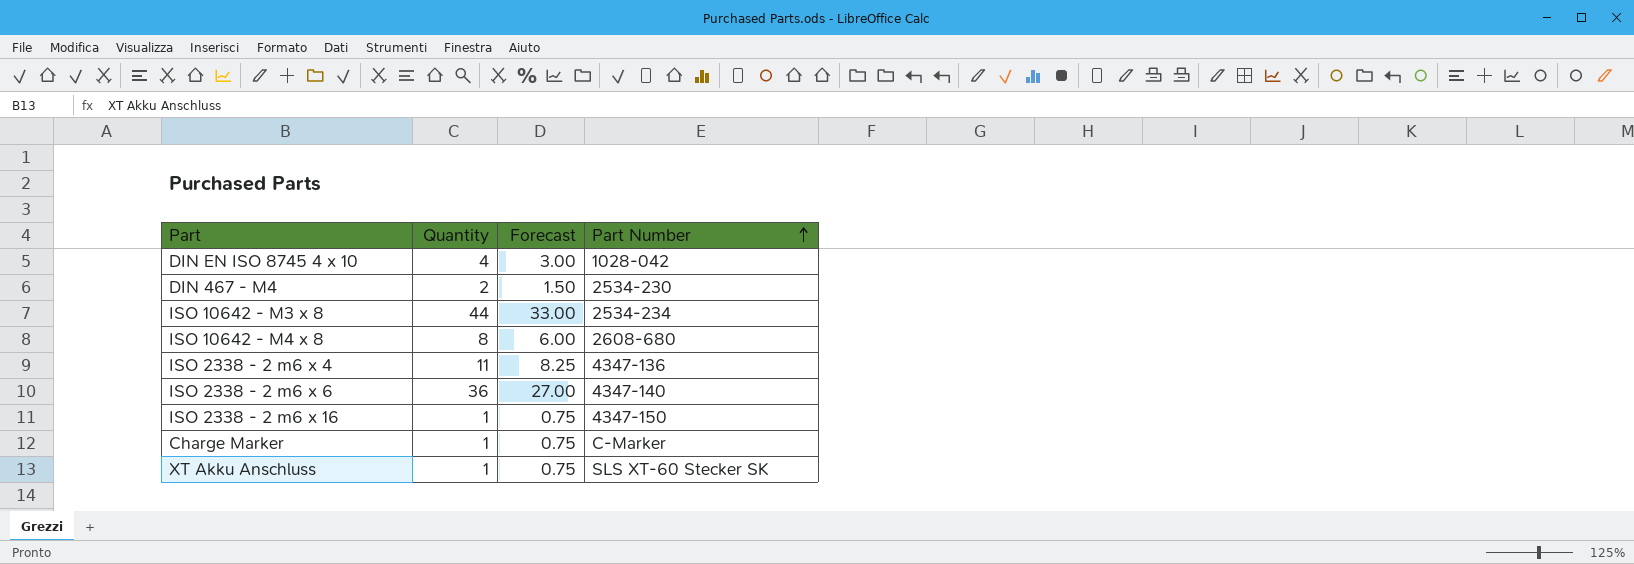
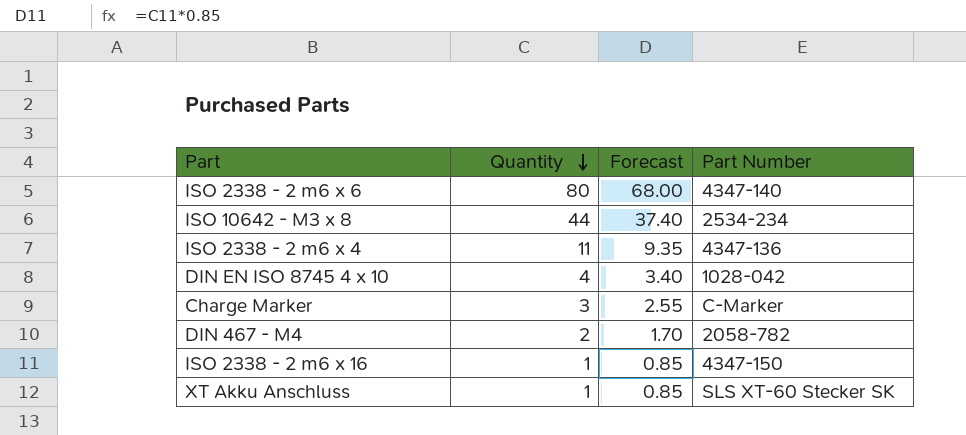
row order: Part Number ascending -> Quantity descending
column Forecast | formula: [Quantity] * 0.75 -> [Quantity] * 0.85
row ISO 10642 - M4 x 8: 8 | 6.00 | 2608-680 -> none
ISO 2338 - 2 m6 x 6 | Quantity: 36 -> 80
Charge Marker | Quantity: 1 -> 3
DIN 467 - M4 | Part Number: 2534-230 -> 2058-782

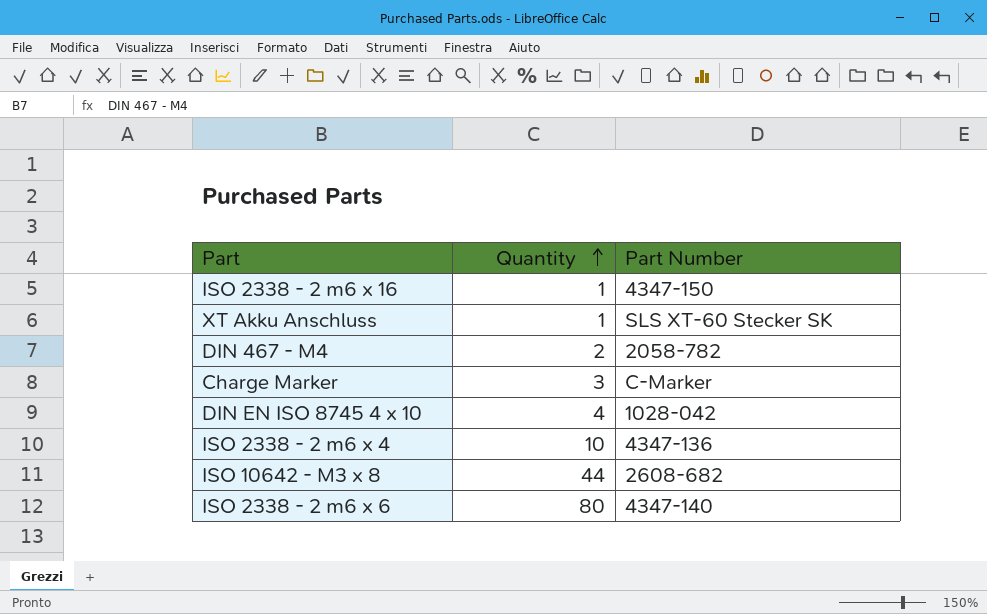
row order: Quantity descending -> Quantity ascending
column Forecast | formula: [Quantity] * 0.85 -> none
ISO 2338 - 2 m6 x 4 | Quantity: 11 -> 10
ISO 10642 - M3 x 8 | Part Number: 2534-234 -> 2608-682

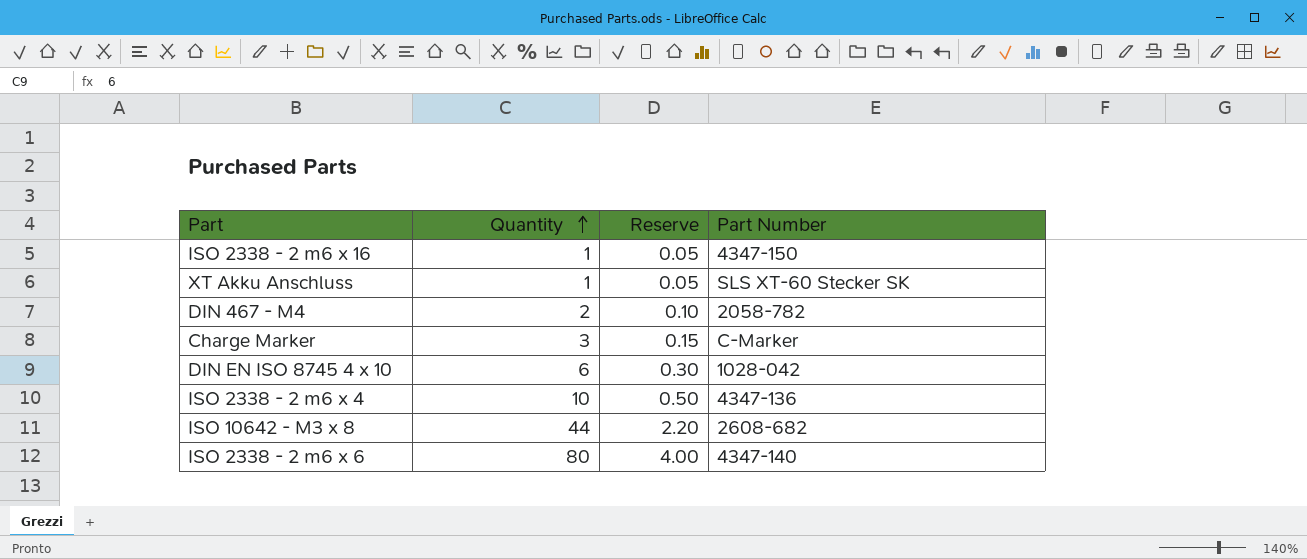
column Reserve | formula: none -> [Quantity] * 0.05
DIN EN ISO 8745 4 x 10 | Quantity: 4 -> 6

